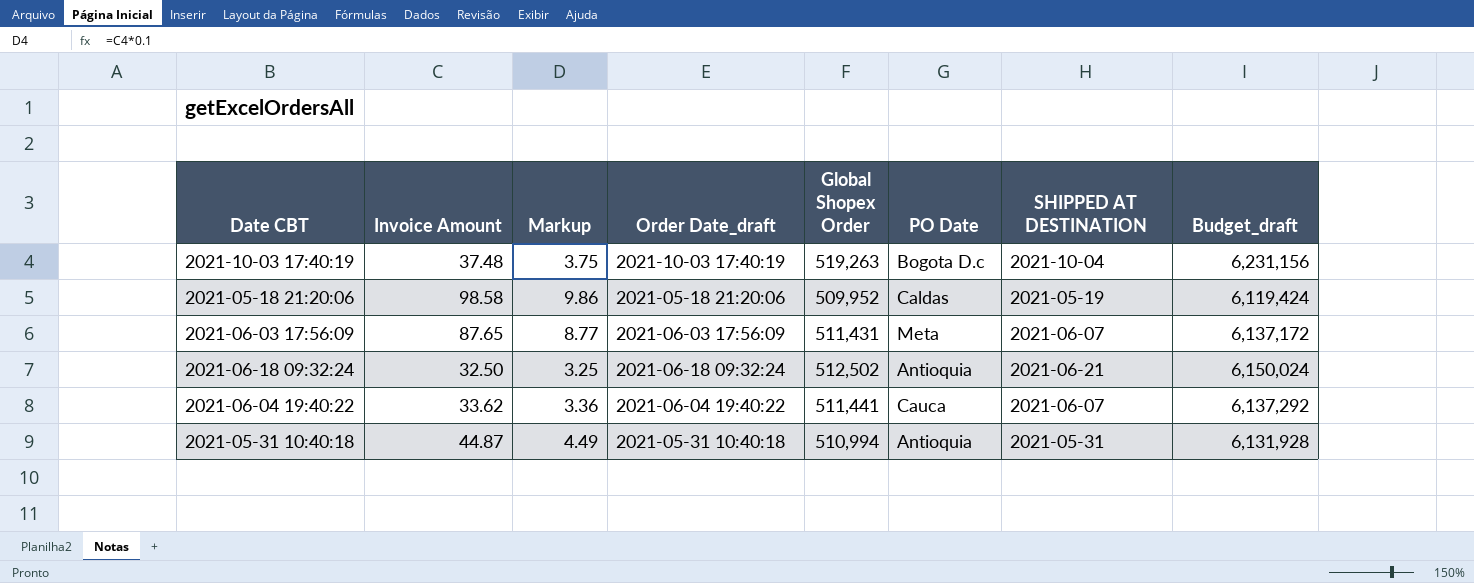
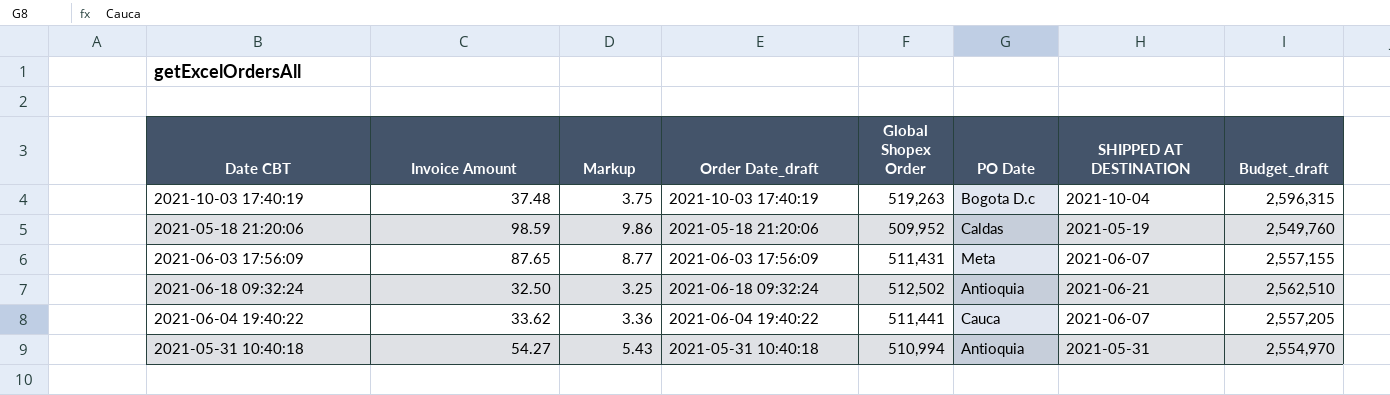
column Budget_draft | formula: [Global Shopex Order] * 12 -> [Global Shopex Order] * 5
2021-05-18 21:20:06 | Invoice Amount: 98.58 -> 98.59
2021-05-31 10:40:18 | Invoice Amount: 44.87 -> 54.27
2021-05-31 10:40:18 | Markup: 4.49 -> 5.43

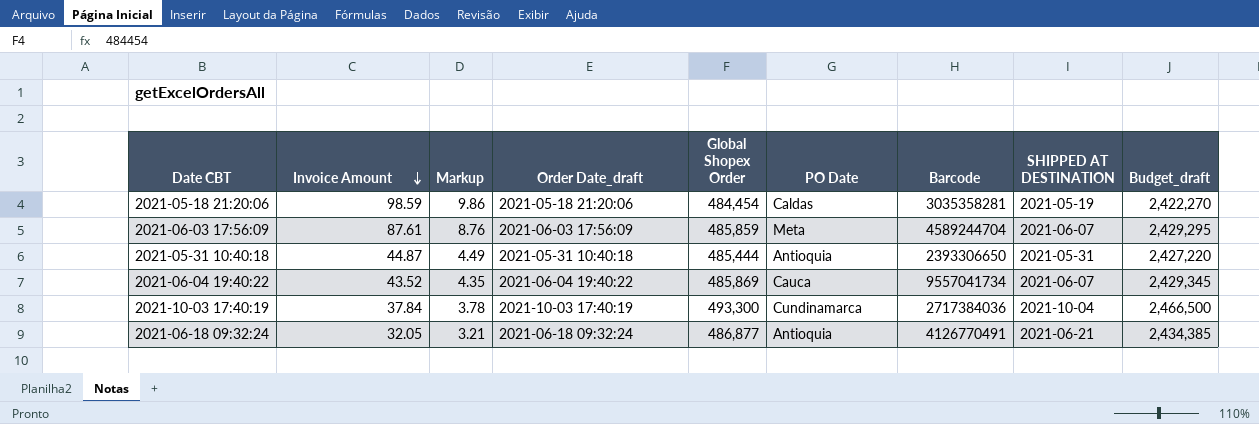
row order: none -> Invoice Amount descending
column Barcode | position: none -> 7
2021-05-18 21:20:06 | Global Shopex Order: 509,952 -> 484,454
2021-05-18 21:20:06 | Budget_draft: 2,549,760 -> 2,422,270
2021-06-03 17:56:09 | Invoice Amount: 87.65 -> 87.61
2021-06-03 17:56:09 | Markup: 8.77 -> 8.76
2021-06-03 17:56:09 | Global Shopex Order: 511,431 -> 485,859
2021-06-03 17:56:09 | Budget_draft: 2,557,155 -> 2,429,295
2021-05-31 10:40:18 | Invoice Amount: 54.27 -> 44.87
2021-05-31 10:40:18 | Markup: 5.43 -> 4.49
2021-05-31 10:40:18 | Global Shopex Order: 510,994 -> 485,444
2021-05-31 10:40:18 | Budget_draft: 2,554,970 -> 2,427,220
2021-06-04 19:40:22 | Invoice Amount: 33.62 -> 43.52
2021-06-04 19:40:22 | Markup: 3.36 -> 4.35
2021-06-04 19:40:22 | Global Shopex Order: 511,441 -> 485,869
2021-06-04 19:40:22 | Budget_draft: 2,557,205 -> 2,429,345
2021-10-03 17:40:19 | Invoice Amount: 37.48 -> 37.84
2021-10-03 17:40:19 | Markup: 3.75 -> 3.78
2021-10-03 17:40:19 | Global Shopex Order: 519,263 -> 493,300
2021-10-03 17:40:19 | PO Date: Bogota D.c -> Cundinamarca
2021-10-03 17:40:19 | Budget_draft: 2,596,315 -> 2,466,500
2021-06-18 09:32:24 | Invoice Amount: 32.50 -> 32.05
2021-06-18 09:32:24 | Markup: 3.25 -> 3.21
2021-06-18 09:32:24 | Global Shopex Order: 512,502 -> 486,877
2021-06-18 09:32:24 | Budget_draft: 2,562,510 -> 2,434,385

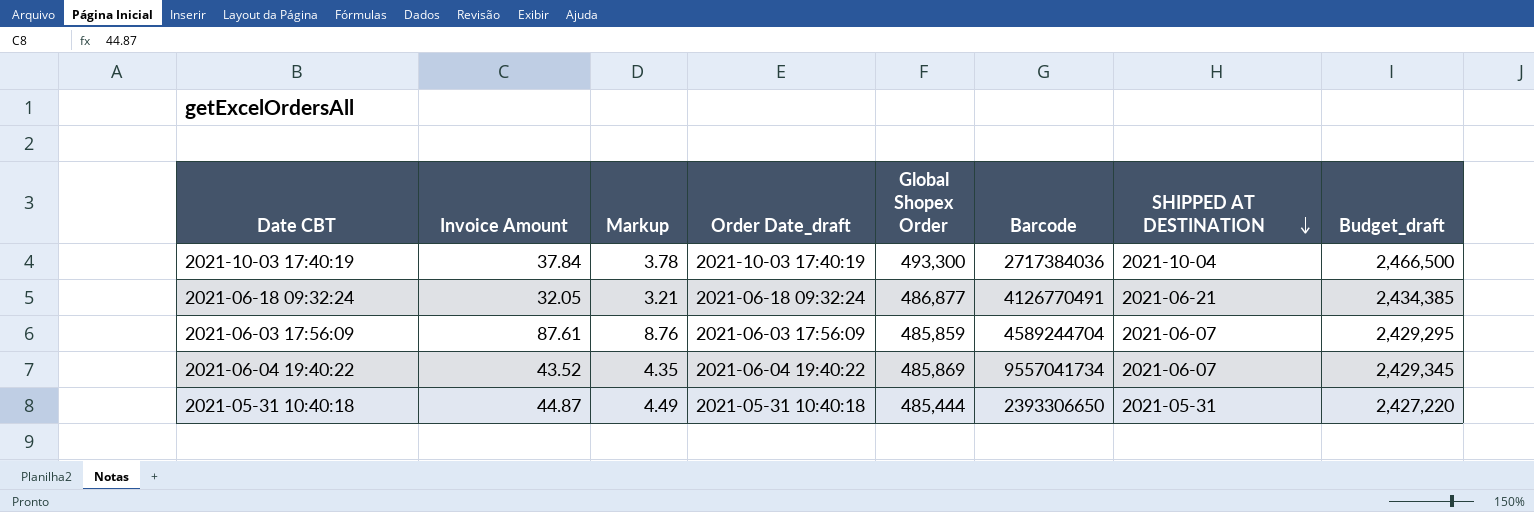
row order: Invoice Amount descending -> SHIPPED AT DESTINATION descending
column PO Date | position: 6 -> none
row 2021-05-18 21:20:06: 98.59 | 9.86 | 2021-05-18 21:20:06 | 484,454 | Caldas | 3035358281 | 2021-05-19 | 2,422,270 -> none

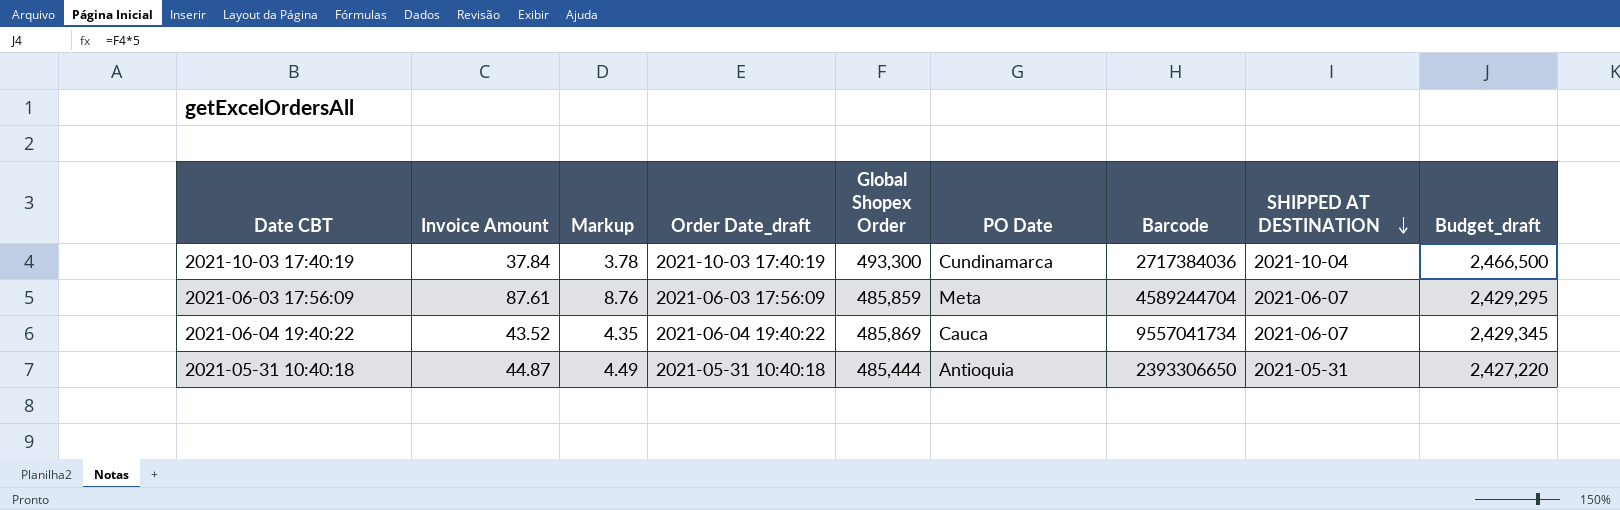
column PO Date | position: none -> 6
row 2021-06-18 09:32:24: 32.05 | 3.21 | 2021-06-18 09:32:24 | 486,877 | 4126770491 | 2021-06-21 | 2,434,385 -> none

